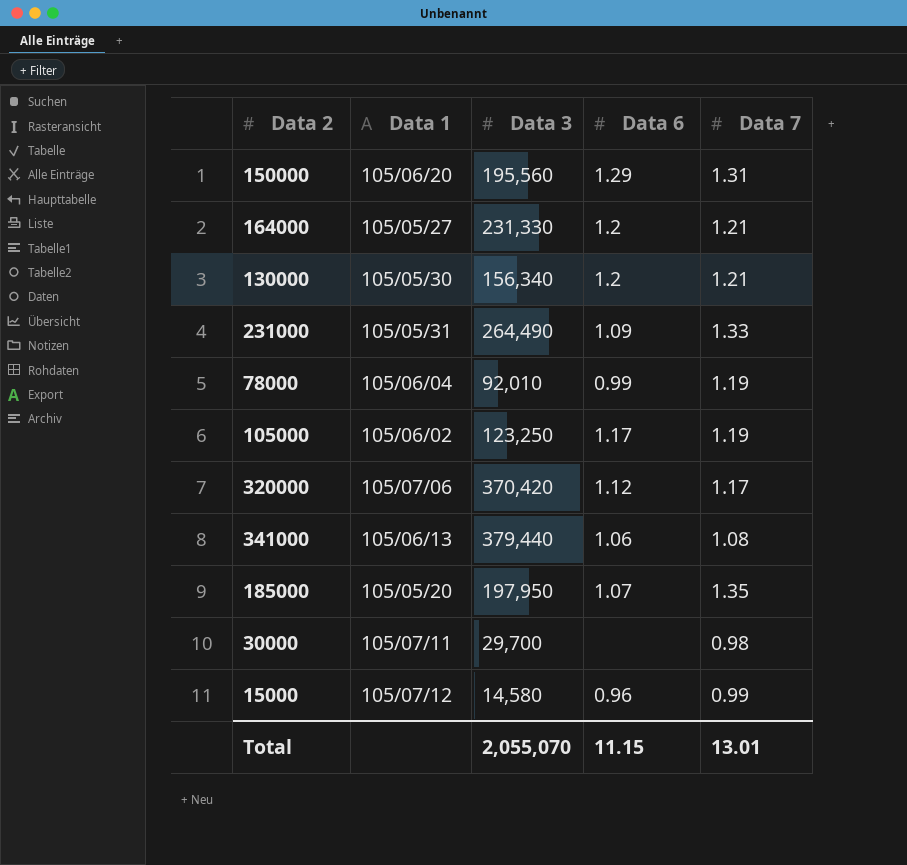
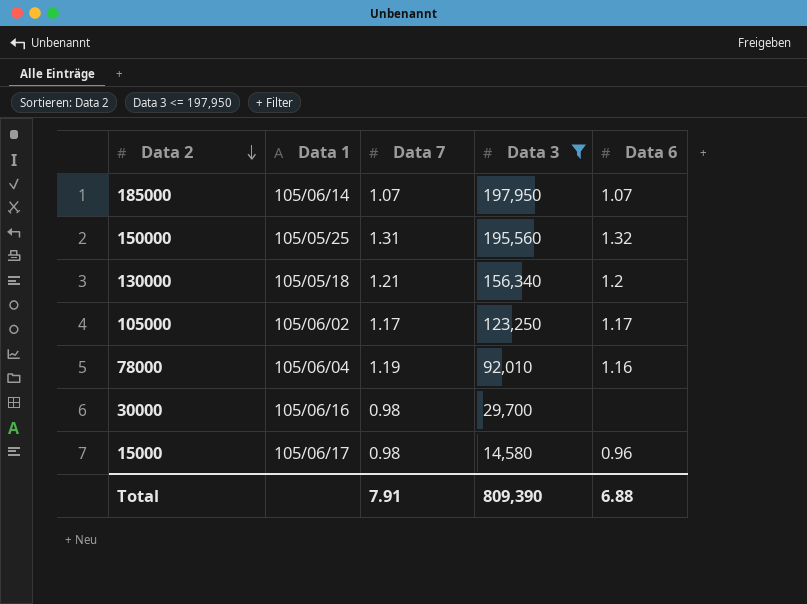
filter: none -> Data 3 <= 197,950
row order: none -> Data 2 descending
column Data 7 | position: 5 -> 3
185000 | Data 1: 105/05/20 -> 105/06/14
185000 | Data 7: 1.35 -> 1.07
150000 | Data 1: 105/06/20 -> 105/05/25
150000 | Data 6: 1.29 -> 1.32
130000 | Data 1: 105/05/30 -> 105/05/18
105000 | Data 7: 1.19 -> 1.17
78000 | Data 6: 0.99 -> 1.16
30000 | Data 1: 105/07/11 -> 105/06/16
15000 | Data 1: 105/07/12 -> 105/06/17
15000 | Data 7: 0.99 -> 0.98
Total | Data 7: 13.01 -> 7.91
Total | Data 3: 2,055,070 -> 809,390
Total | Data 6: 11.15 -> 6.88

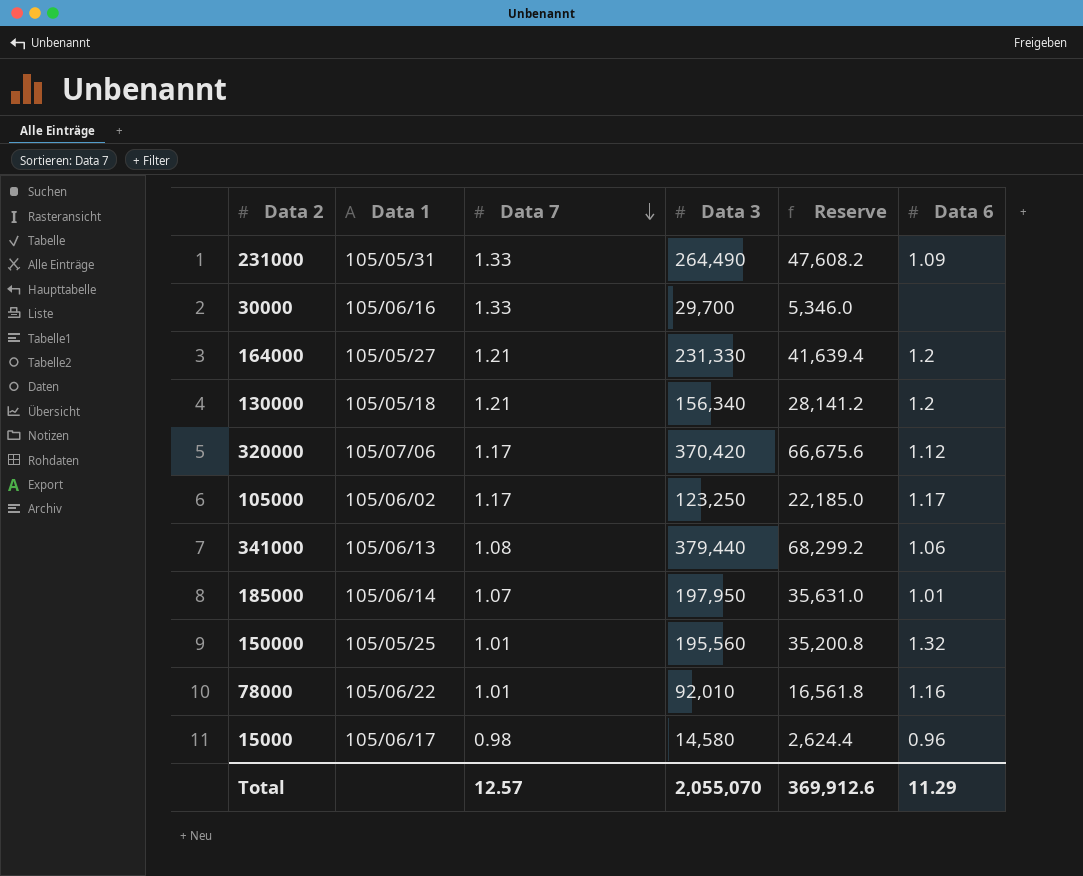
filter: Data 3 <= 197,950 -> none
row order: Data 2 descending -> Data 7 descending
column Reserve | formula: none -> [Data 3] * 0.18
30000 | Data 7: 0.98 -> 1.33
185000 | Data 6: 1.07 -> 1.01
150000 | Data 7: 1.31 -> 1.01
78000 | Data 1: 105/06/04 -> 105/06/22
78000 | Data 7: 1.19 -> 1.01
Total | Data 7: 7.91 -> 12.57
Total | Data 3: 809,390 -> 2,055,070
Total | Data 6: 6.88 -> 11.29

